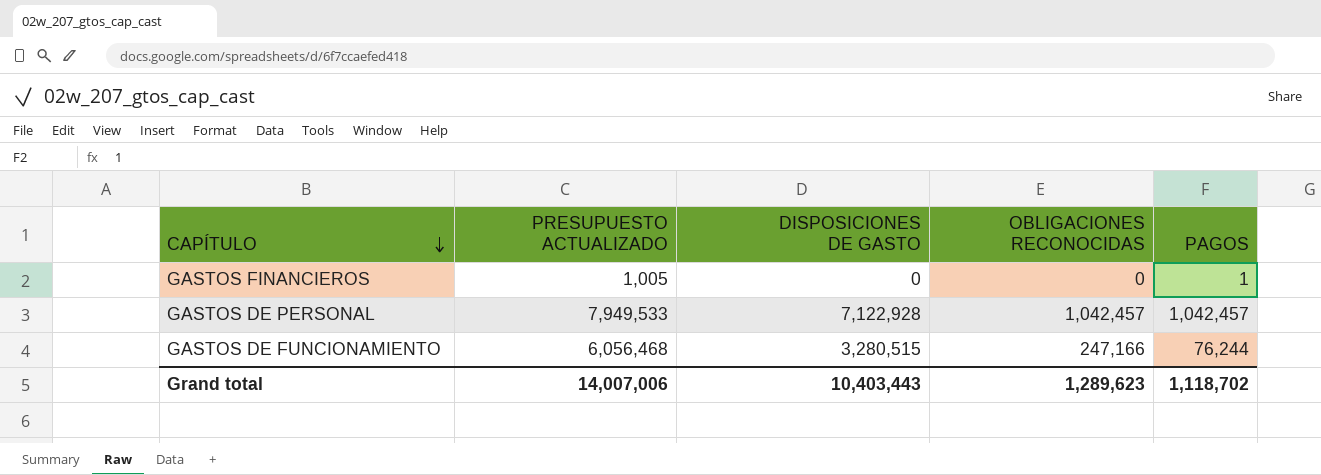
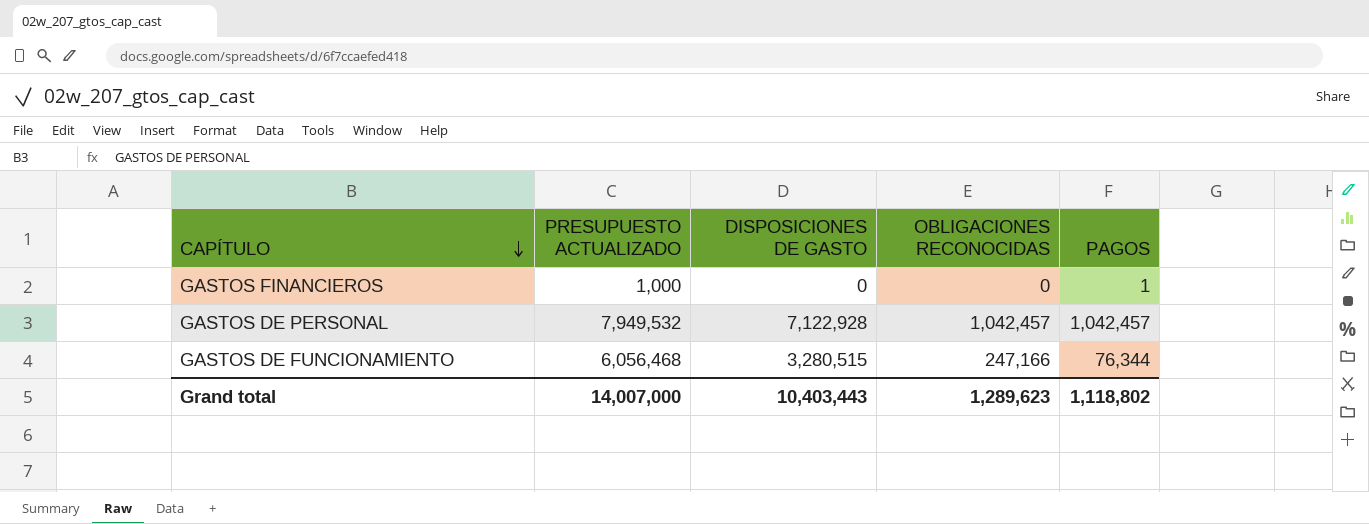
GASTOS FINANCIEROS | PRESUPUESTO ACTUALIZADO: 1,005 -> 1,000
GASTOS DE PERSONAL | PRESUPUESTO ACTUALIZADO: 7,949,533 -> 7,949,532
GASTOS DE FUNCIONAMIENTO | PAGOS: 76,244 -> 76,344
Grand total | PRESUPUESTO ACTUALIZADO: 14,007,006 -> 14,007,000
Grand total | PAGOS: 1,118,702 -> 1,118,802

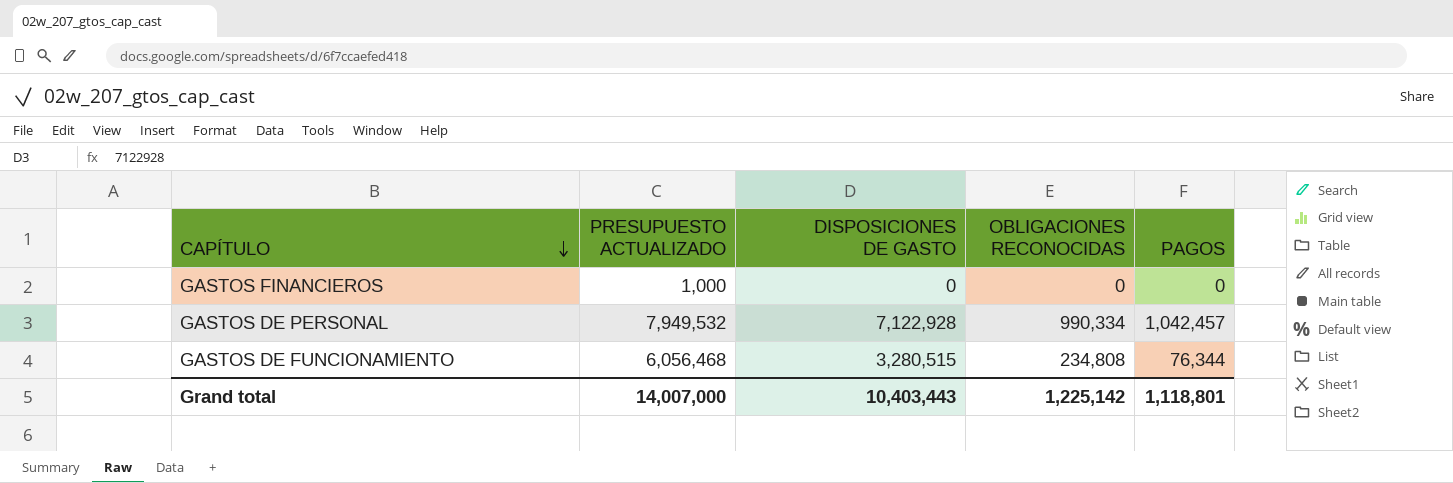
GASTOS FINANCIEROS | PAGOS: 1 -> 0
GASTOS DE PERSONAL | OBLIGACIONES RECONOCIDAS: 1,042,457 -> 990,334
GASTOS DE FUNCIONAMIENTO | OBLIGACIONES RECONOCIDAS: 247,166 -> 234,808
Grand total | OBLIGACIONES RECONOCIDAS: 1,289,623 -> 1,225,142
Grand total | PAGOS: 1,118,802 -> 1,118,801

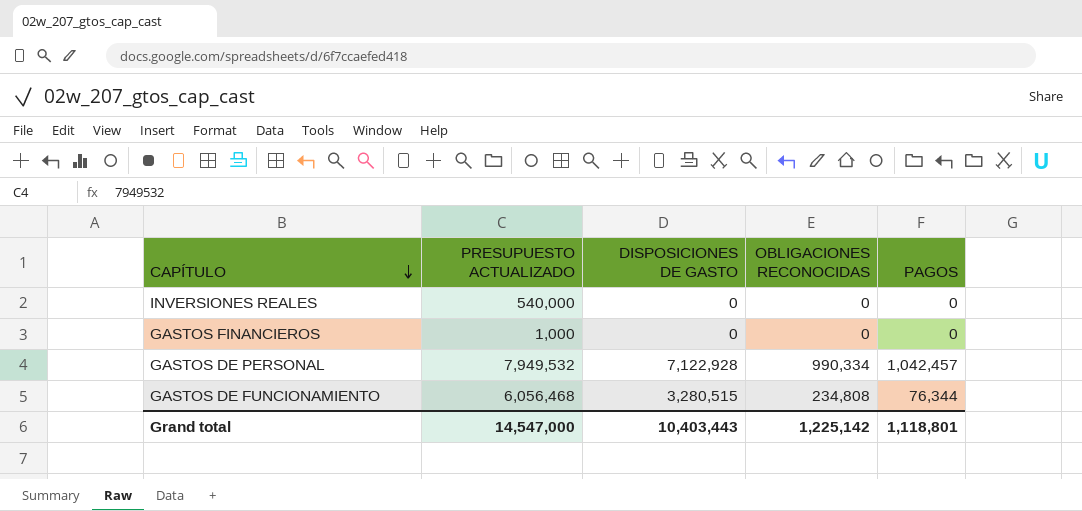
row INVERSIONES REALES: none -> 540,000 | 0 | 0 | 0
Grand total | PRESUPUESTO ACTUALIZADO: 14,007,000 -> 14,547,000

